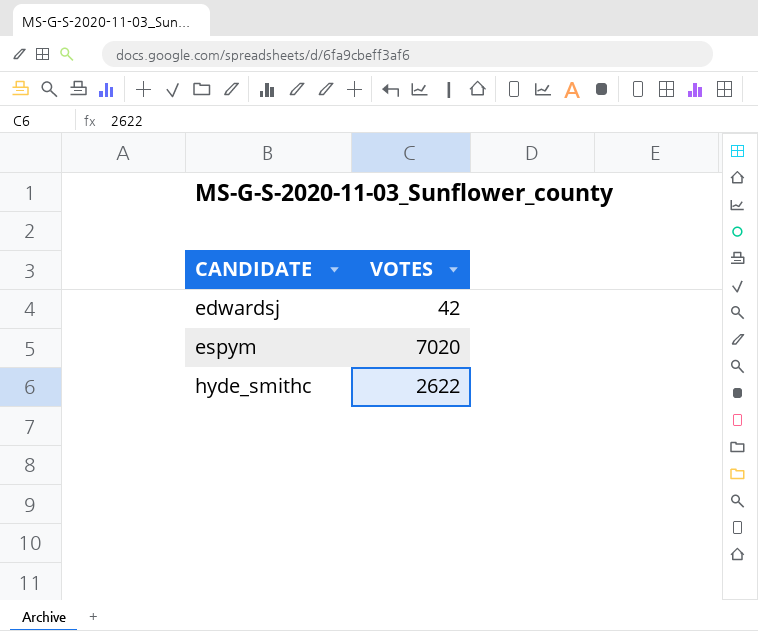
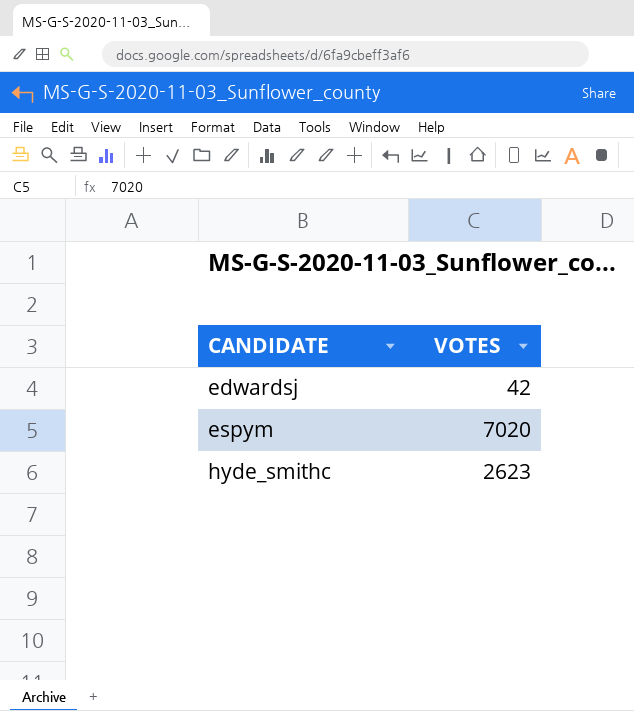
hyde_smithc | VOTES: 2622 -> 2623

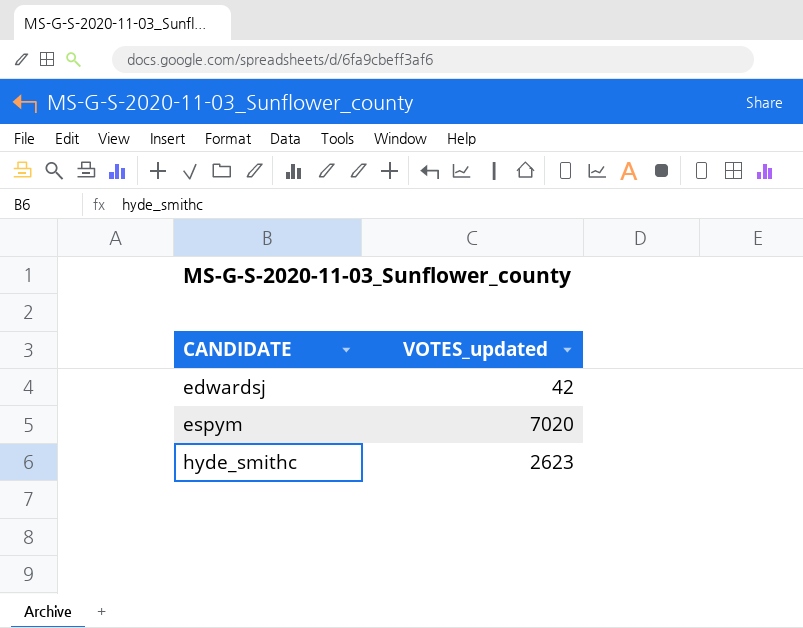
column name: VOTES -> VOTES_updated

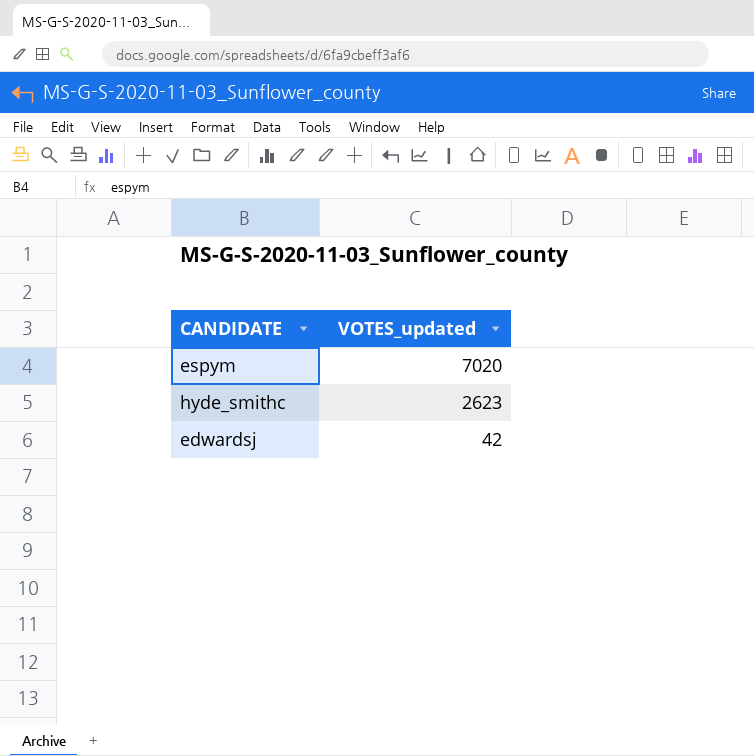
row order: CANDIDATE ascending -> VOTES_updated descending

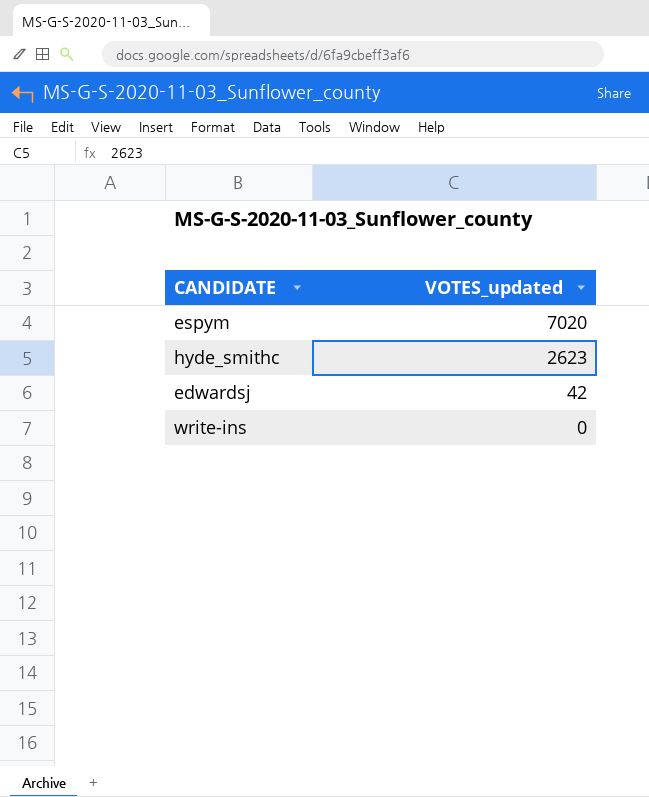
row write-ins: none -> 0

